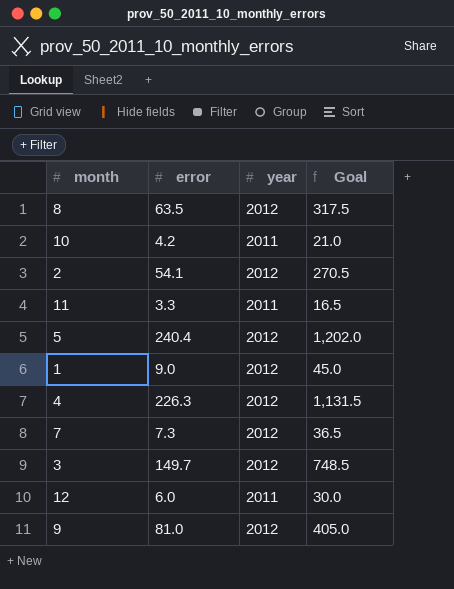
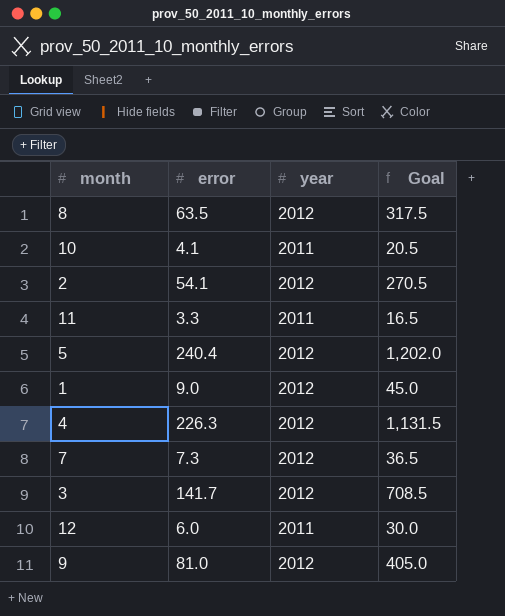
10 | error: 4.2 -> 4.1
10 | Goal: 21.0 -> 20.5
3 | error: 149.7 -> 141.7
3 | Goal: 748.5 -> 708.5

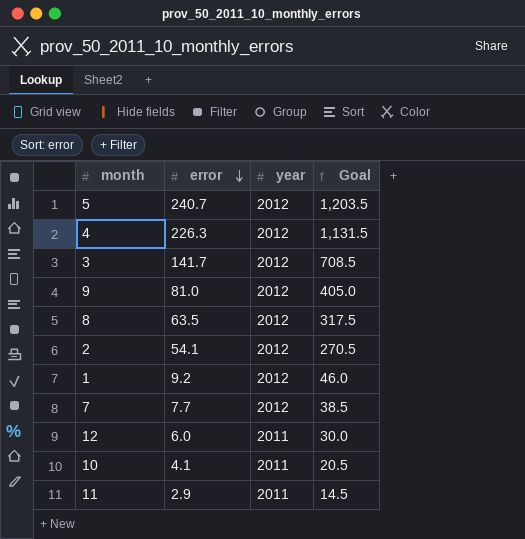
row order: none -> error descending
5 | error: 240.4 -> 240.7
5 | Goal: 1,202.0 -> 1,203.5
1 | error: 9.0 -> 9.2
1 | Goal: 45.0 -> 46.0
7 | error: 7.3 -> 7.7
7 | Goal: 36.5 -> 38.5
11 | error: 3.3 -> 2.9
11 | Goal: 16.5 -> 14.5

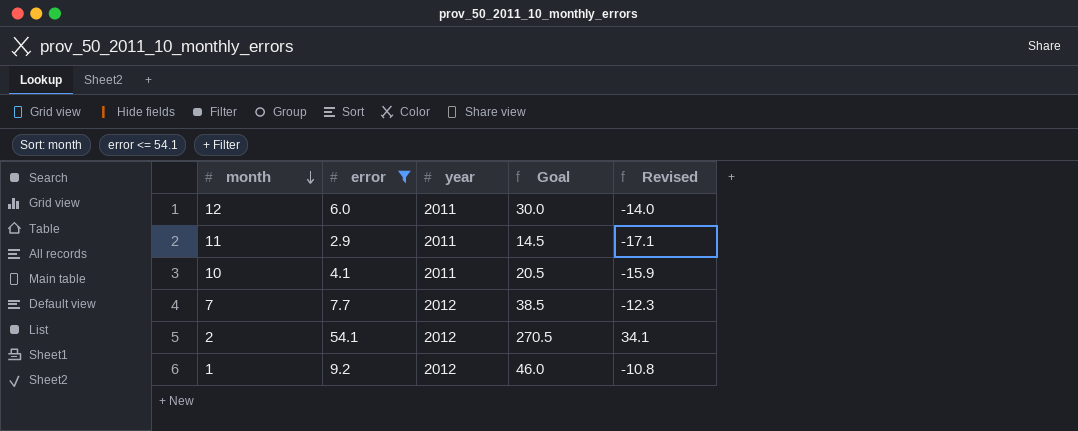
filter: none -> error <= 54.1
row order: error descending -> month descending
column Revised | formula: none -> [error] - 20

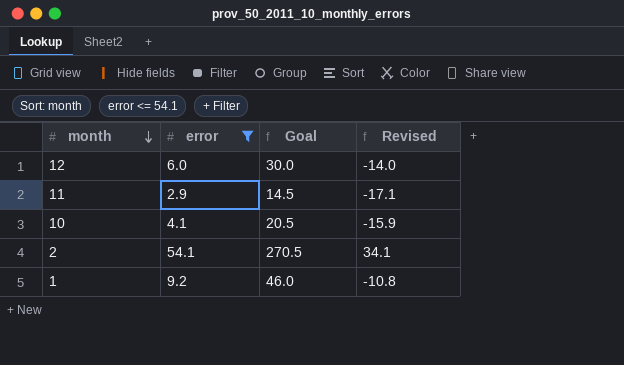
column year | position: 3 -> none
row 7: 7.7 | 2012 | 38.5 | -12.3 -> none

